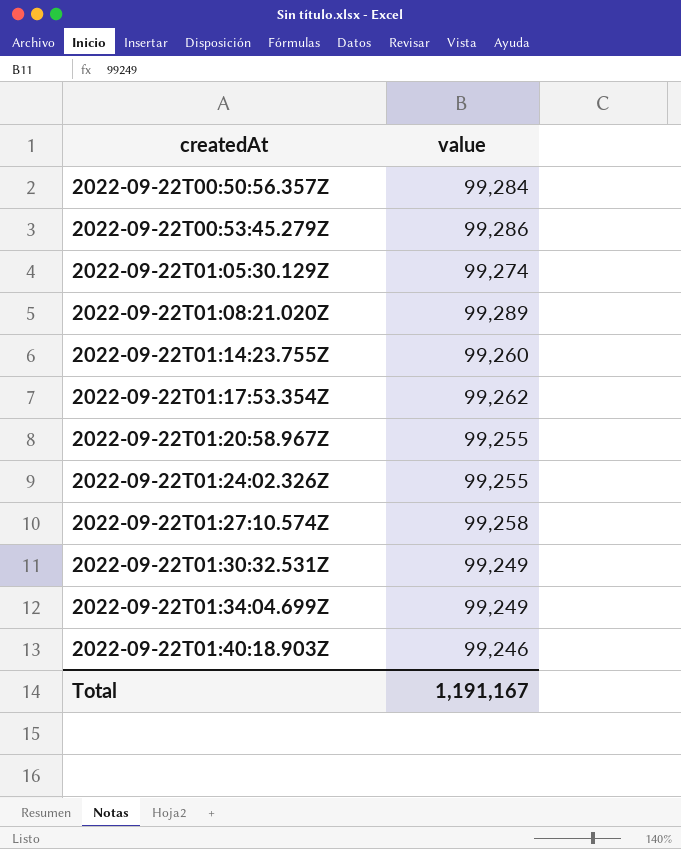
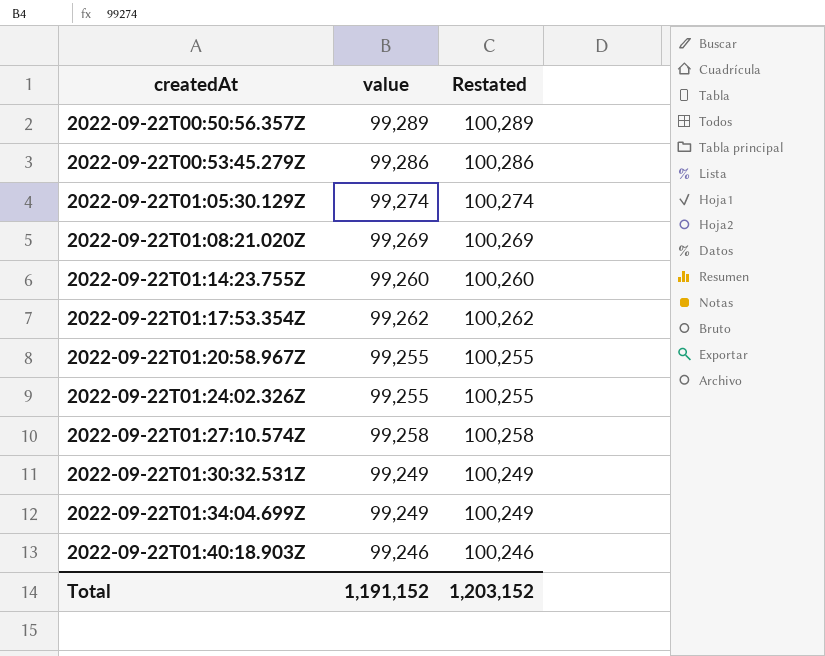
column Restated | formula: none -> [value] + 1000
2022-09-22T00:50:56.357Z | value: 99,284 -> 99,289
2022-09-22T01:08:21.020Z | value: 99,289 -> 99,269
Total | value: 1,191,167 -> 1,191,152

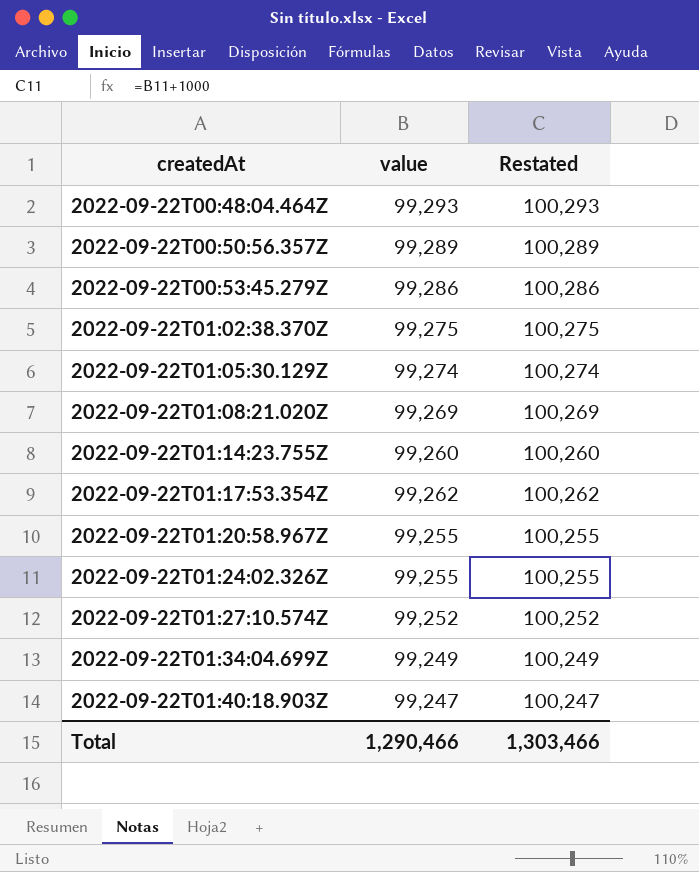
row 2022-09-22T01:30:32.531Z: 99,249 | 100,249 -> none
row 2022-09-22T00:48:04.464Z: none -> 99,293 | 100,293
row 2022-09-22T01:02:38.370Z: none -> 99,275 | 100,275
2022-09-22T01:27:10.574Z | value: 99,258 -> 99,252
2022-09-22T01:27:10.574Z | Restated: 100,258 -> 100,252
2022-09-22T01:40:18.903Z | value: 99,246 -> 99,247
2022-09-22T01:40:18.903Z | Restated: 100,246 -> 100,247
Total | value: 1,191,152 -> 1,290,466
Total | Restated: 1,203,152 -> 1,303,466

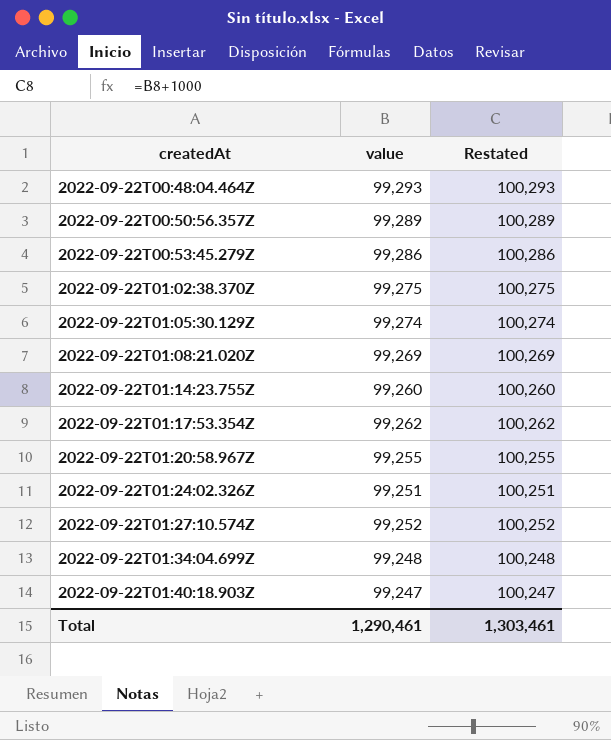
2022-09-22T01:24:02.326Z | value: 99,255 -> 99,251
2022-09-22T01:24:02.326Z | Restated: 100,255 -> 100,251
2022-09-22T01:34:04.699Z | value: 99,249 -> 99,248
2022-09-22T01:34:04.699Z | Restated: 100,249 -> 100,248
Total | value: 1,290,466 -> 1,290,461
Total | Restated: 1,303,466 -> 1,303,461

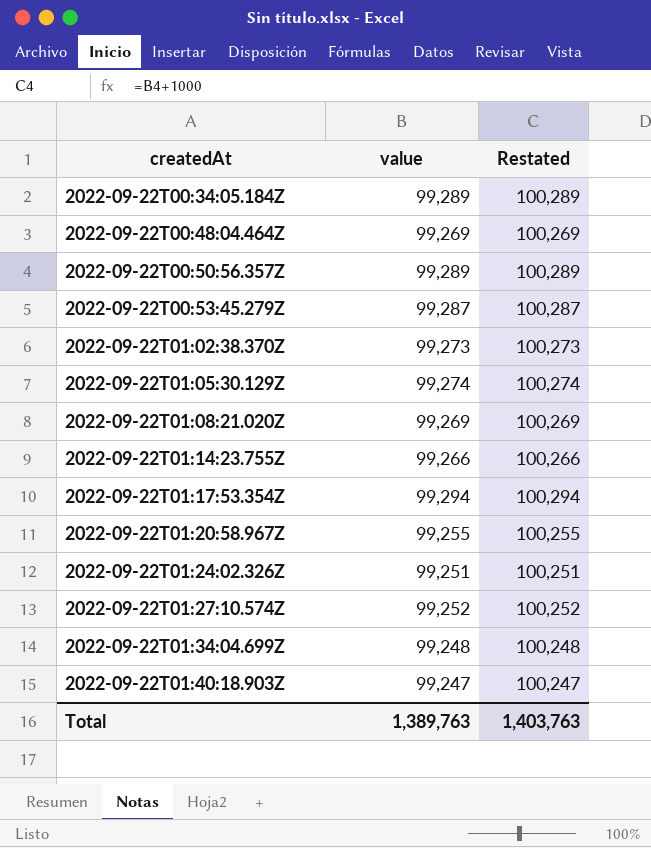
row 2022-09-22T00:34:05.184Z: none -> 99,289 | 100,289
2022-09-22T00:48:04.464Z | value: 99,293 -> 99,269
2022-09-22T00:48:04.464Z | Restated: 100,293 -> 100,269
2022-09-22T00:53:45.279Z | value: 99,286 -> 99,287
2022-09-22T00:53:45.279Z | Restated: 100,286 -> 100,287
2022-09-22T01:02:38.370Z | value: 99,275 -> 99,273
2022-09-22T01:02:38.370Z | Restated: 100,275 -> 100,273
2022-09-22T01:14:23.755Z | value: 99,260 -> 99,266
2022-09-22T01:14:23.755Z | Restated: 100,260 -> 100,266
2022-09-22T01:17:53.354Z | value: 99,262 -> 99,294
2022-09-22T01:17:53.354Z | Restated: 100,262 -> 100,294
Total | value: 1,290,461 -> 1,389,763
Total | Restated: 1,303,461 -> 1,403,763

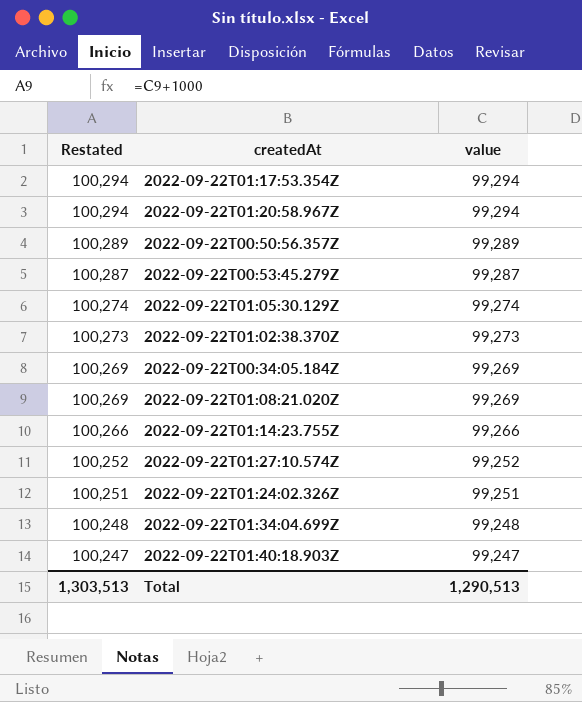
row order: createdAt ascending -> Restated descending
column Restated | position: 3 -> 1
row 2022-09-22T00:48:04.464Z: 99,269 | 100,269 -> none
2022-09-22T01:20:58.967Z | Restated: 100,255 -> 100,294
2022-09-22T01:20:58.967Z | value: 99,255 -> 99,294
2022-09-22T00:34:05.184Z | Restated: 100,289 -> 100,269
2022-09-22T00:34:05.184Z | value: 99,289 -> 99,269
Total | Restated: 1,403,763 -> 1,303,513
Total | value: 1,389,763 -> 1,290,513

